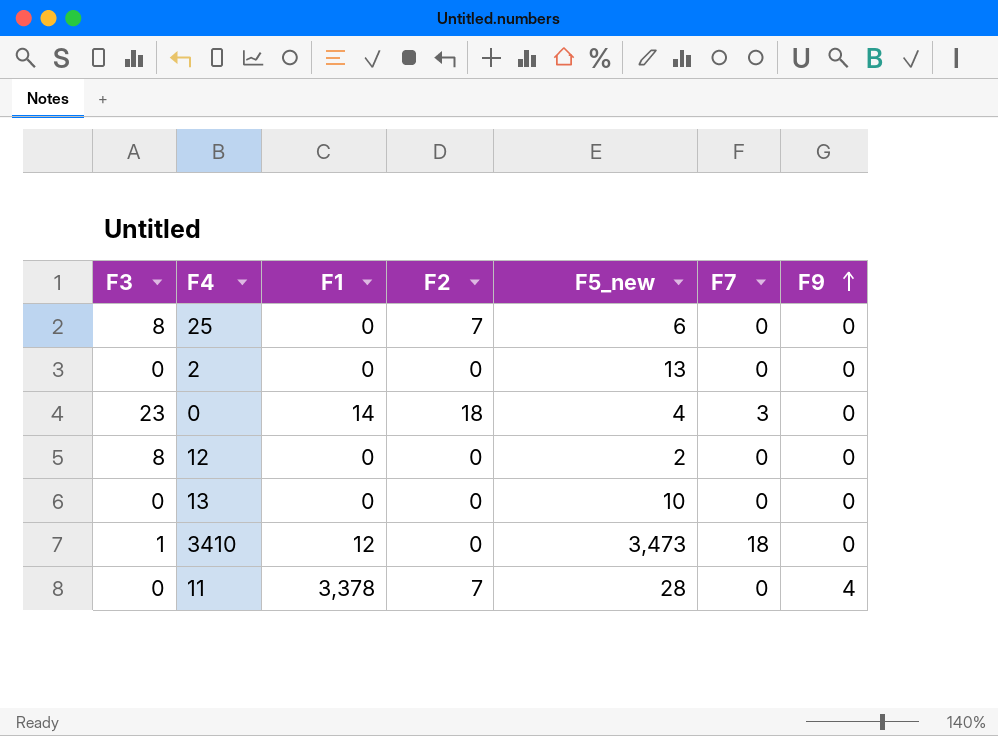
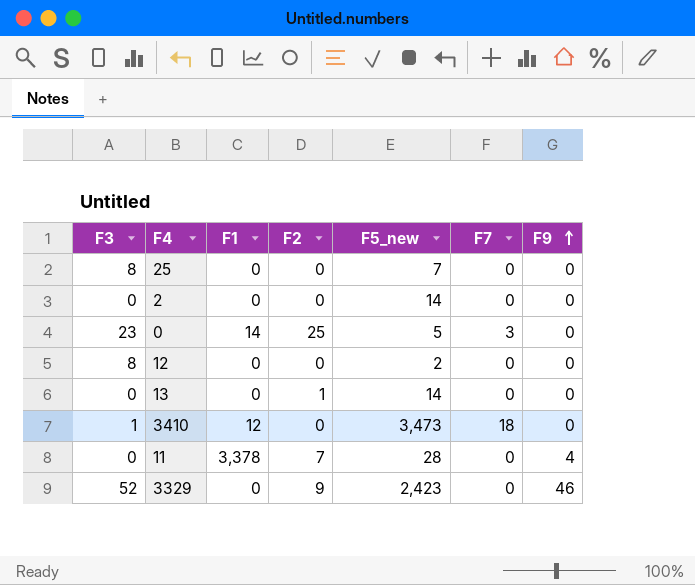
25 | F2: 7 -> 0
25 | F5_new: 6 -> 7
2 | F5_new: 13 -> 14
0 | F2: 18 -> 25
0 | F5_new: 4 -> 5
13 | F2: 0 -> 1
13 | F5_new: 10 -> 14
row 3329: none -> 52 | 0 | 9 | 2,423 | 0 | 46

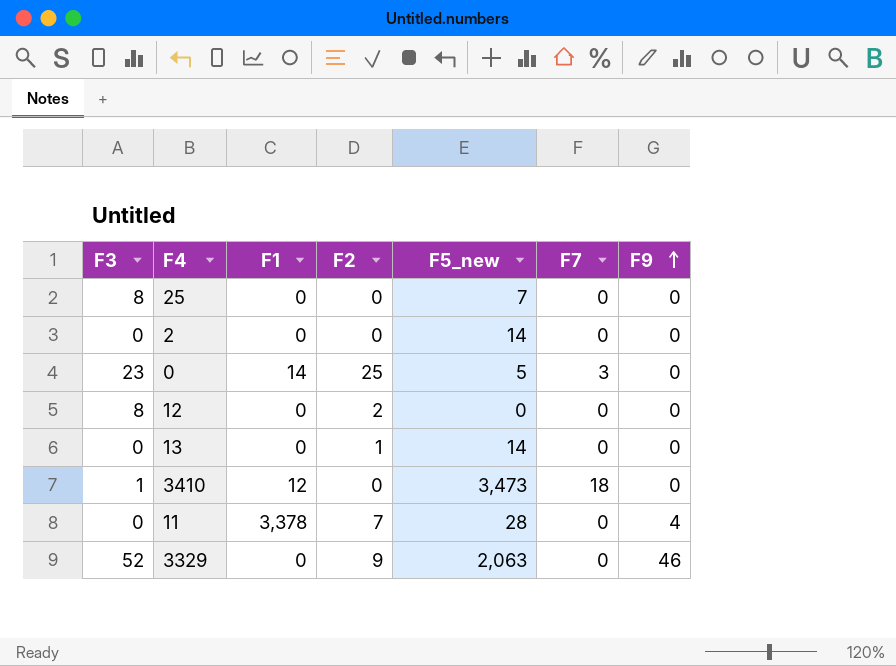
12 | F2: 0 -> 2
12 | F5_new: 2 -> 0
3329 | F5_new: 2,423 -> 2,063

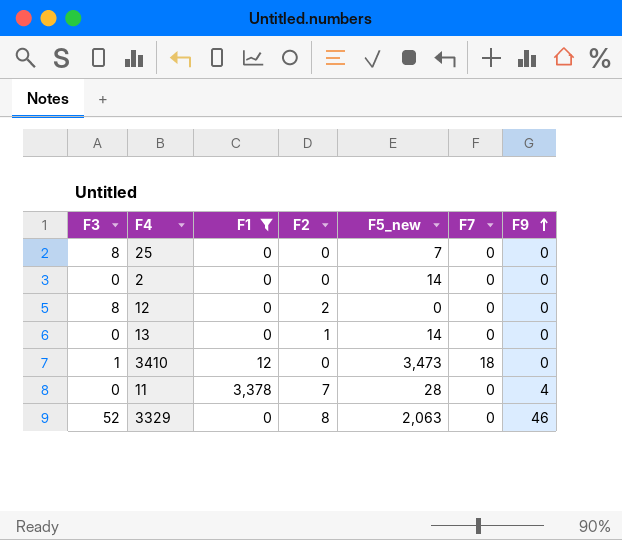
filter: none -> F1 != 14
3329 | F2: 9 -> 8

